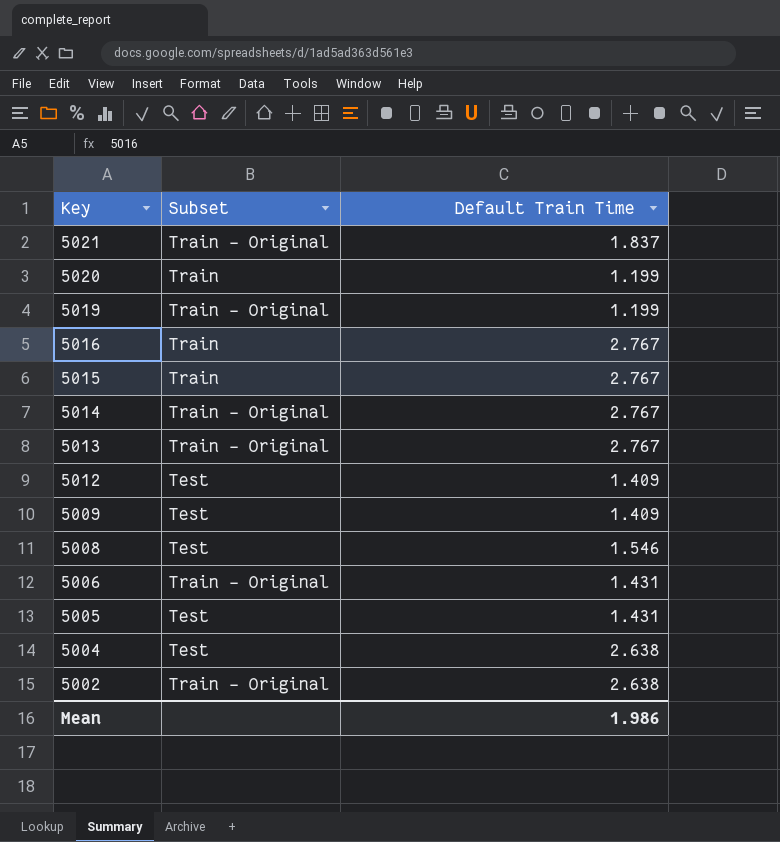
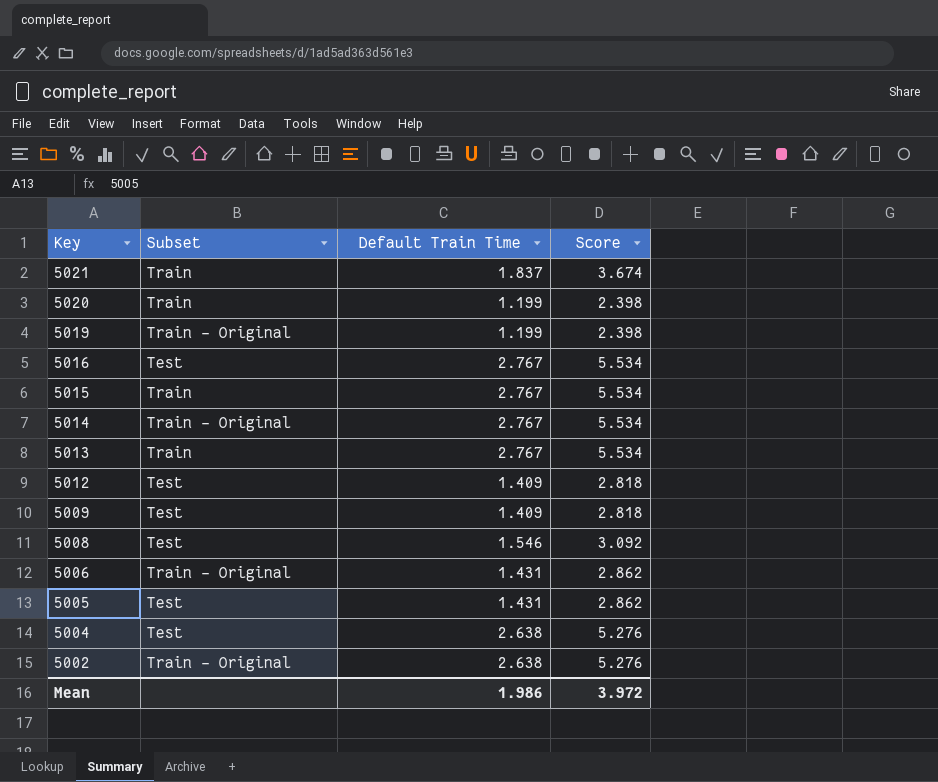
column Score | formula: none -> [Default Train Time] * 2
5021 | Subset: Train - Original -> Train
5016 | Subset: Train -> Test
5013 | Subset: Train - Original -> Train

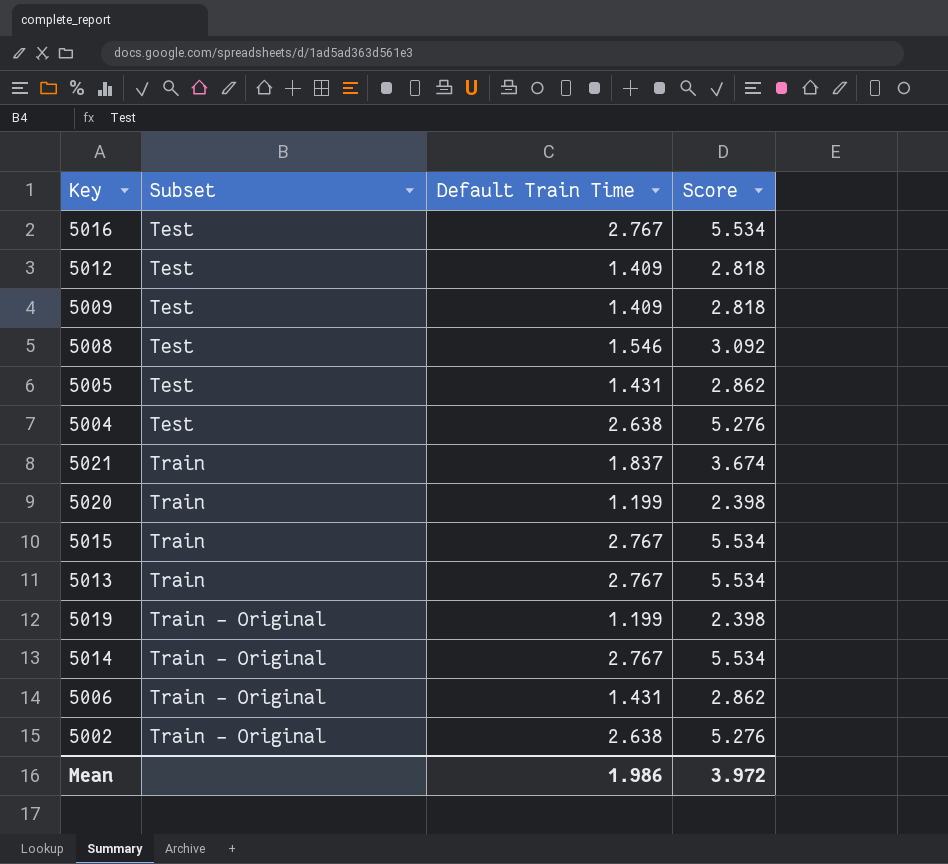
row order: Key descending -> Subset ascending

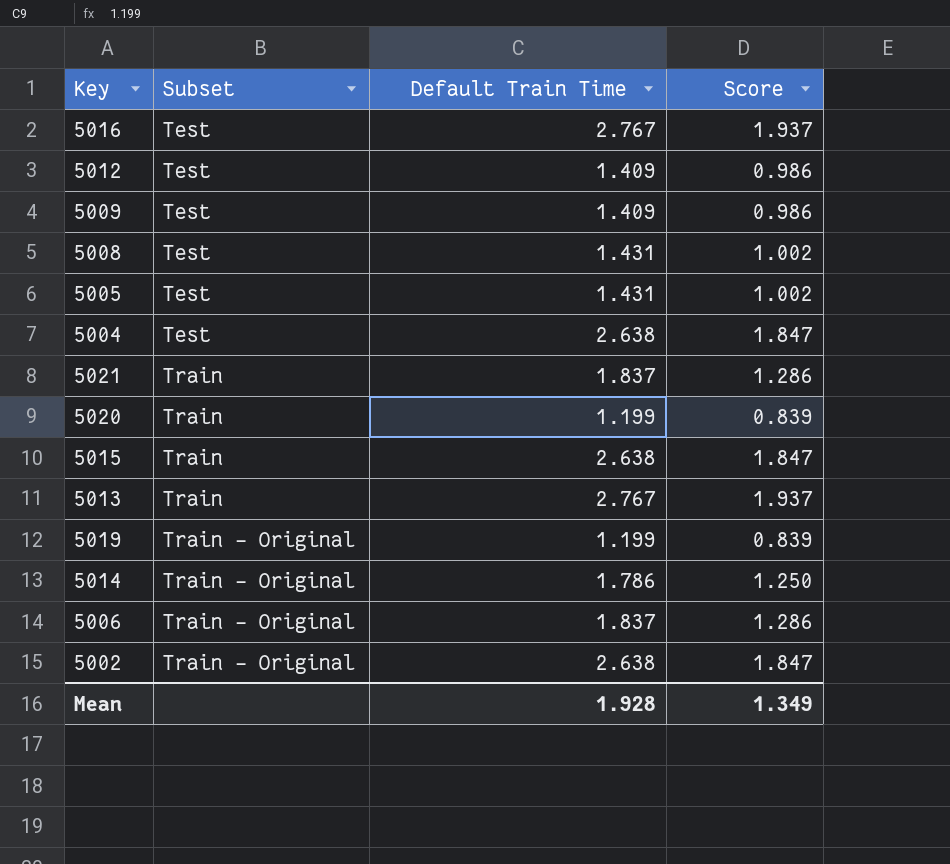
column Score | formula: [Default Train Time] * 2 -> [Default Train Time] * 0.7
5008 | Default Train Time: 1.546 -> 1.431
5015 | Default Train Time: 2.767 -> 2.638
5014 | Default Train Time: 2.767 -> 1.786
5006 | Default Train Time: 1.431 -> 1.837
Mean | Default Train Time: 1.986 -> 1.928
Mean | Score: 3.972 -> 1.349

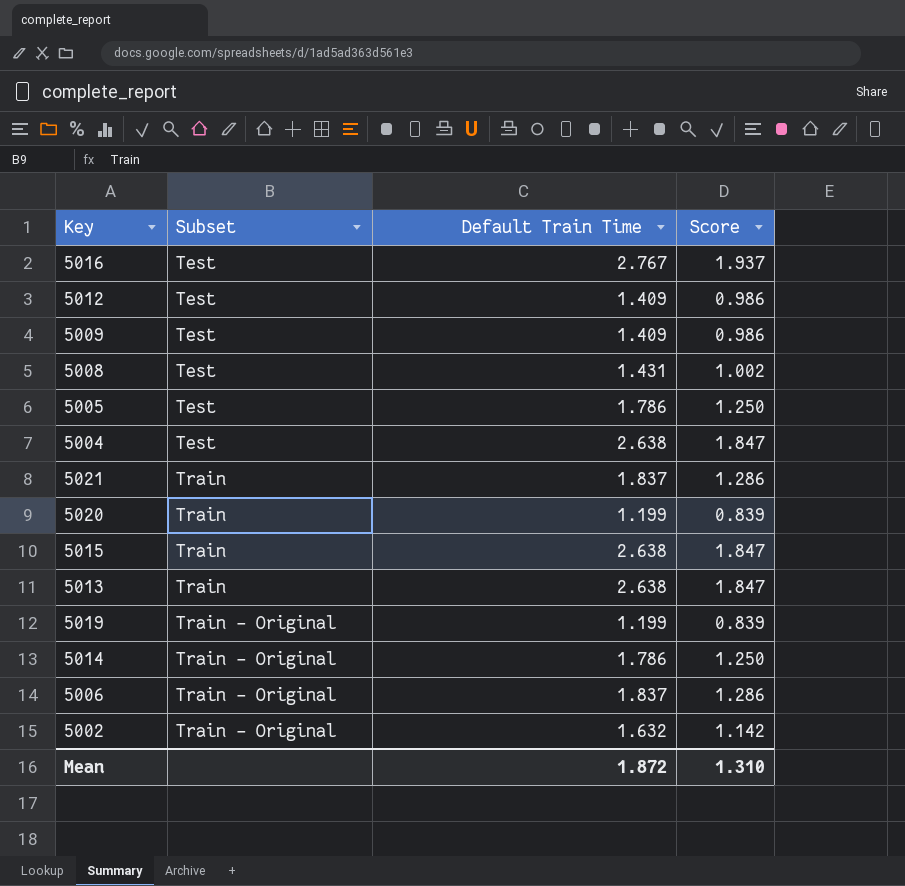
5005 | Default Train Time: 1.431 -> 1.786
5005 | Score: 1.002 -> 1.250
5013 | Default Train Time: 2.767 -> 2.638
5013 | Score: 1.937 -> 1.847
5002 | Default Train Time: 2.638 -> 1.632
5002 | Score: 1.847 -> 1.142
Mean | Default Train Time: 1.928 -> 1.872
Mean | Score: 1.349 -> 1.310

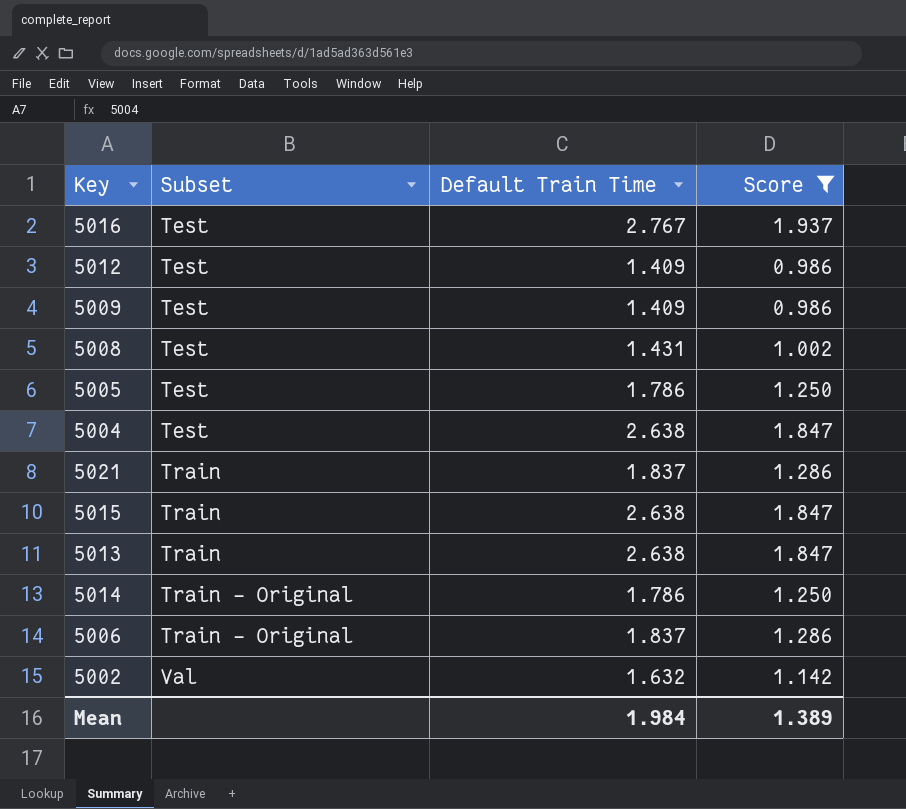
filter: none -> Score != 0.839
5002 | Subset: Train - Original -> Val
Mean | Default Train Time: 1.872 -> 1.984
Mean | Score: 1.310 -> 1.389

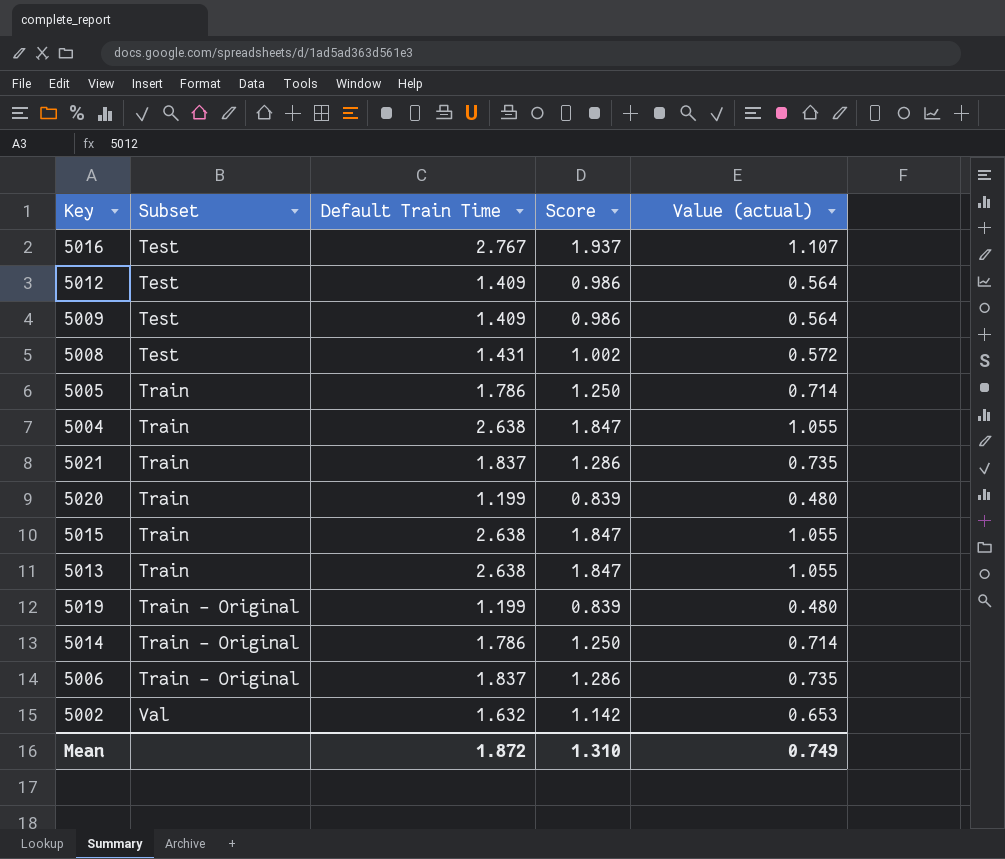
filter: Score != 0.839 -> none
column Value (actual) | formula: none -> [Default Train Time] * 0.4
5005 | Subset: Test -> Train
5004 | Subset: Test -> Train
Mean | Default Train Time: 1.984 -> 1.872
Mean | Score: 1.389 -> 1.310

